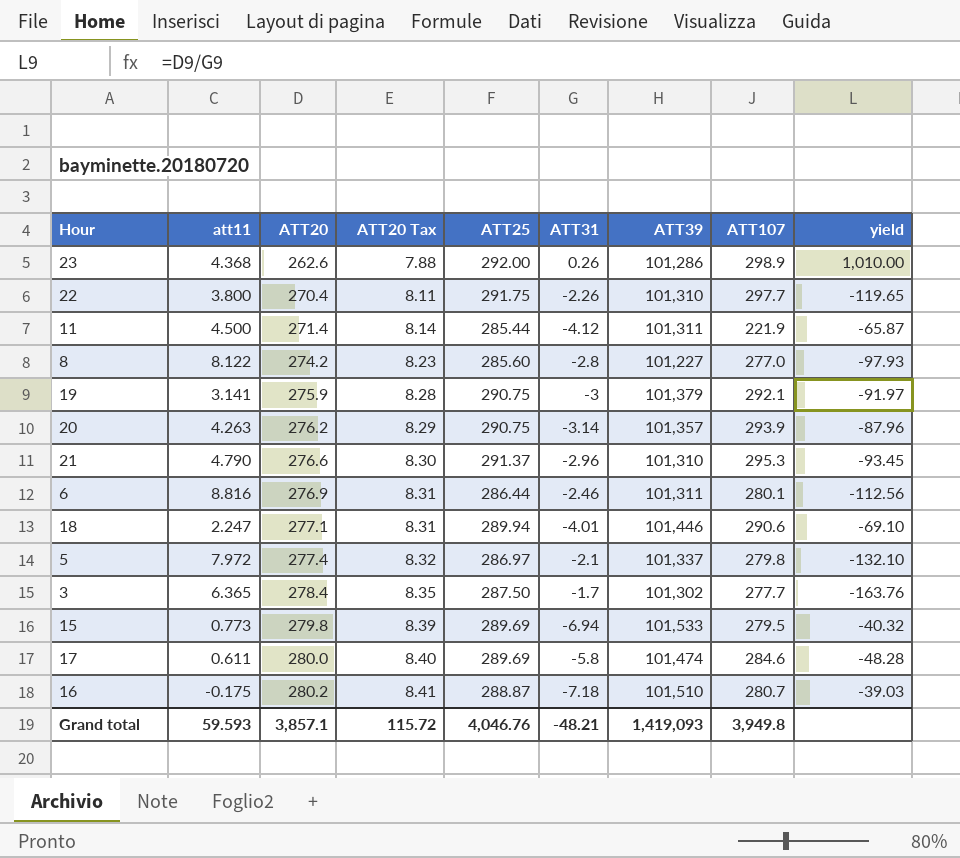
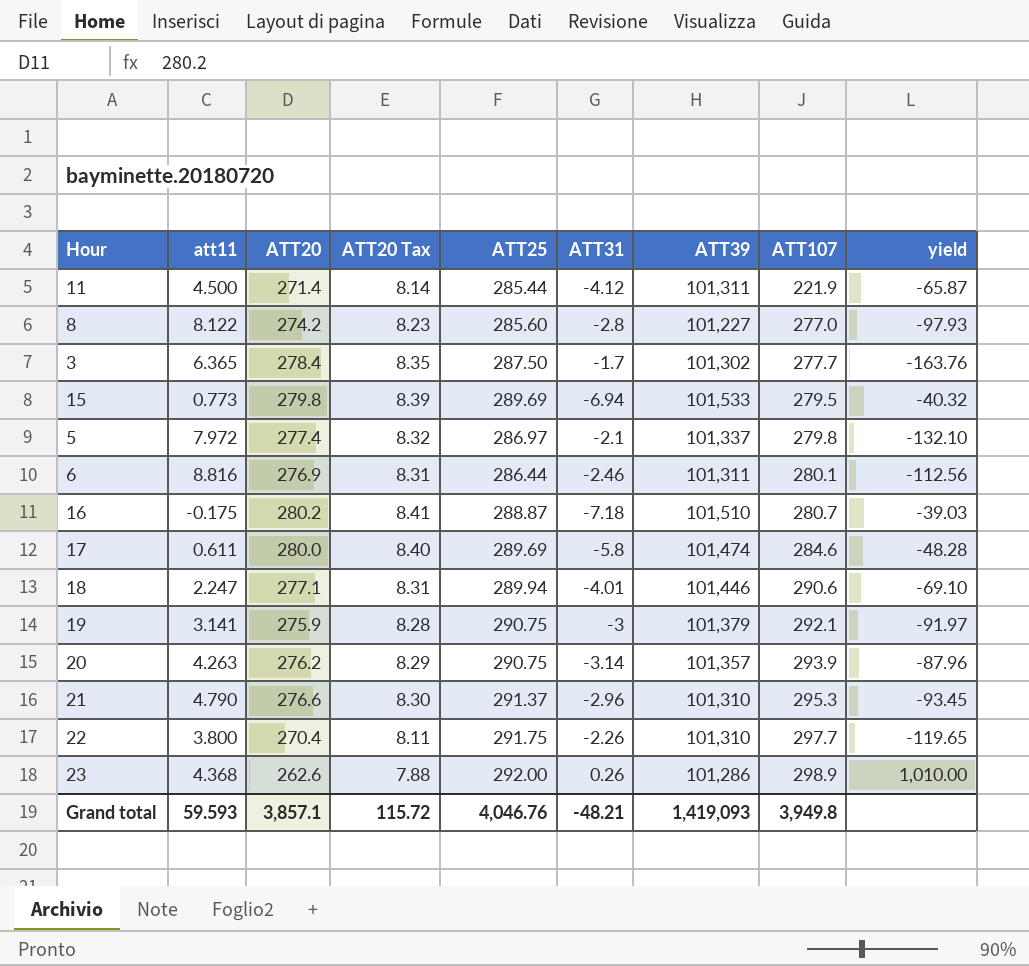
row order: ATT20 ascending -> ATT107 ascending

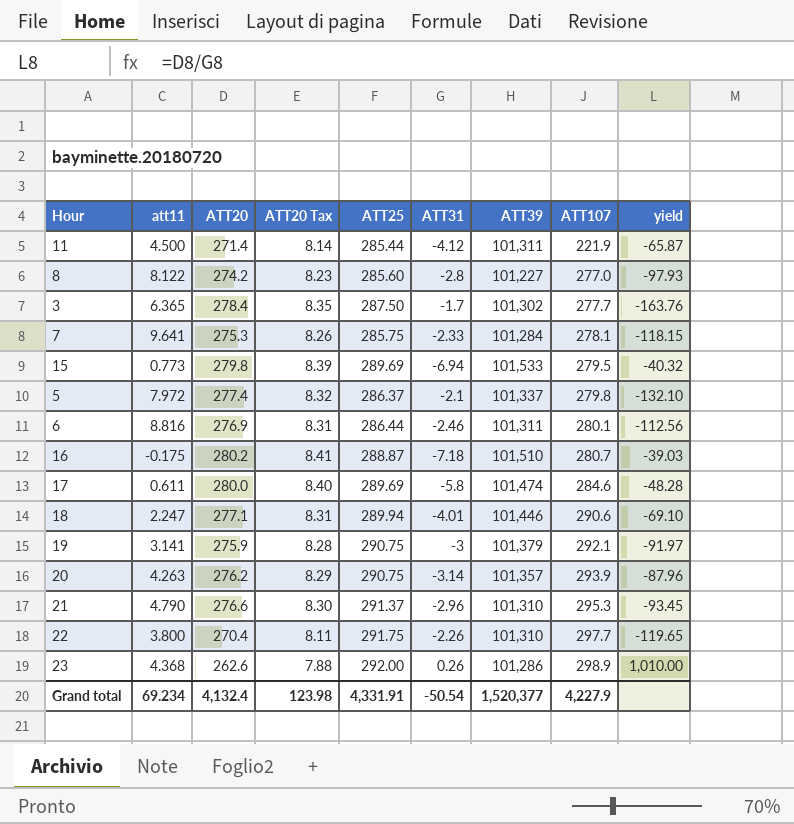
row 7: none -> 9.641 | 275.3 | 8.26 | 285.75 | -2.33 | 101,284 | 278.1 | -118.15
5 | ATT25: 286.97 -> 286.37
Grand total | att11: 59.593 -> 69.234
Grand total | ATT20: 3,857.1 -> 4,132.4
Grand total | ATT20 Tax: 115.72 -> 123.98
Grand total | ATT25: 4,046.76 -> 4,331.91
Grand total | ATT31: -48.21 -> -50.54
Grand total | ATT39: 1,419,093 -> 1,520,377
Grand total | ATT107: 3,949.8 -> 4,227.9

